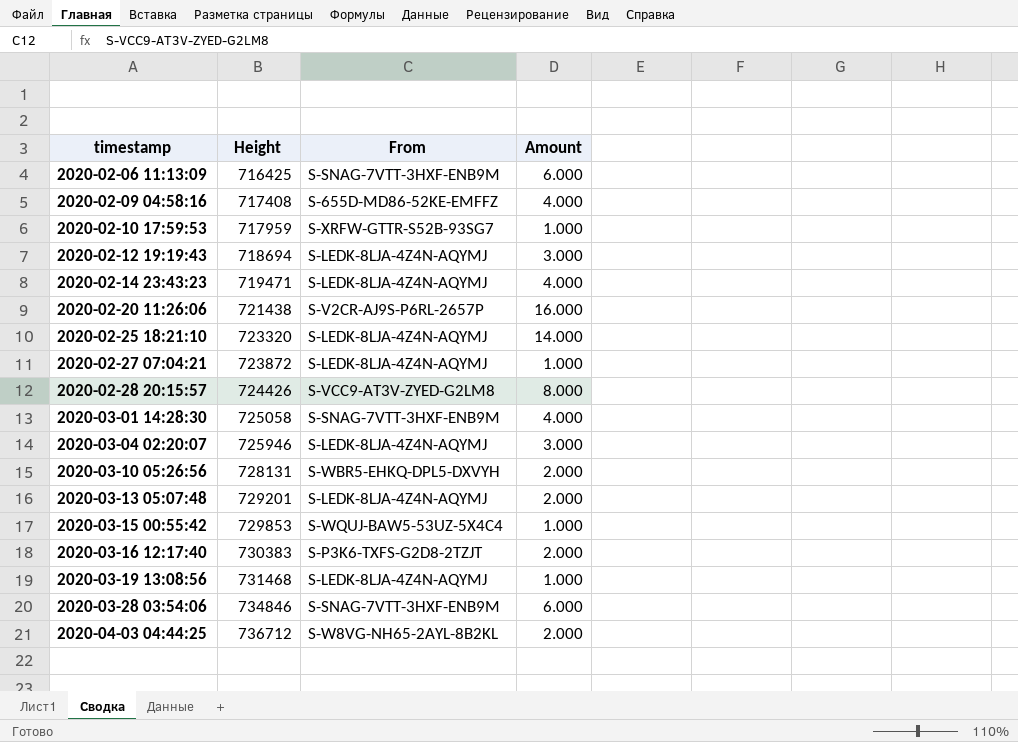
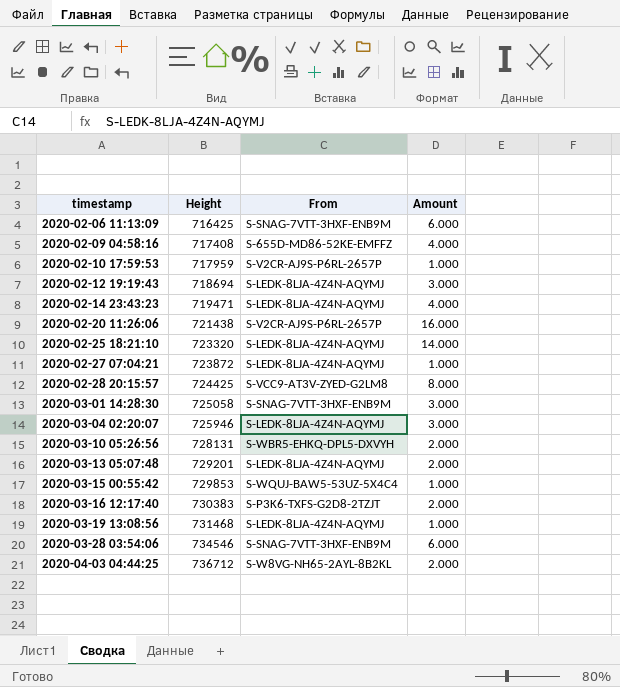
2020-02-10 17:59:53 | From: S-XRFW-GTTR-S52B-93SG7 -> S-V2CR-AJ9S-P6RL-2657P
2020-02-28 20:15:57 | Height: 724426 -> 724425
2020-03-01 14:28:30 | Amount: 4.000 -> 3.000
2020-03-28 03:54:06 | Height: 734846 -> 734546

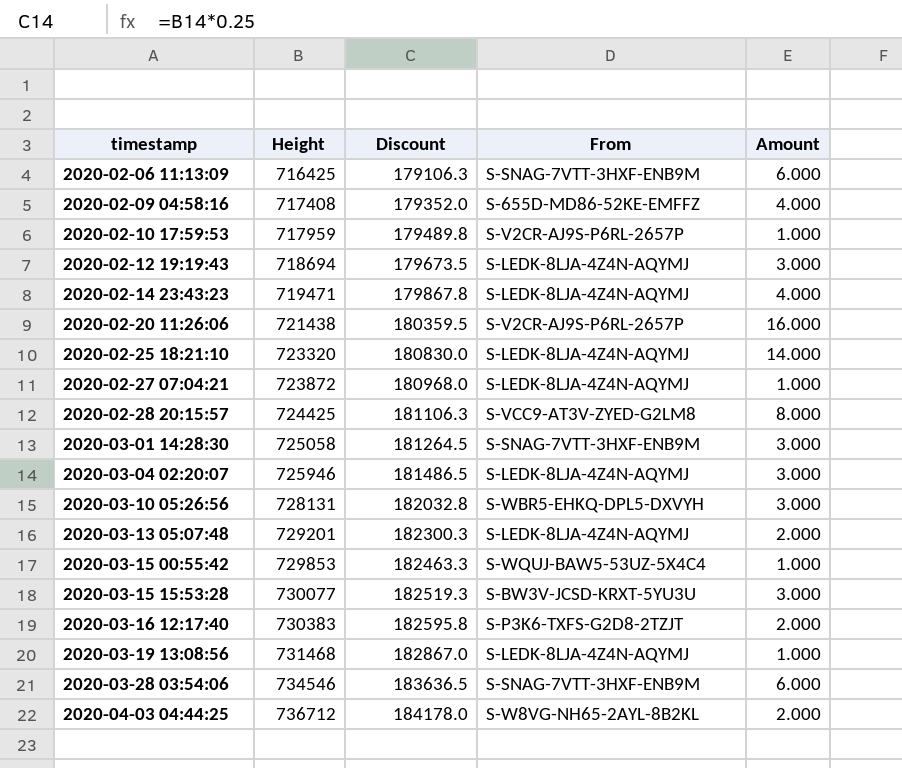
column Discount | formula: none -> [Height] * 0.25
2020-03-10 05:26:56 | Amount: 2.000 -> 3.000
row 2020-03-15 15:53:28: none -> 730077 | 182519.3 | S-BW3V-JCSD-KRXT-5YU3U | 3.000

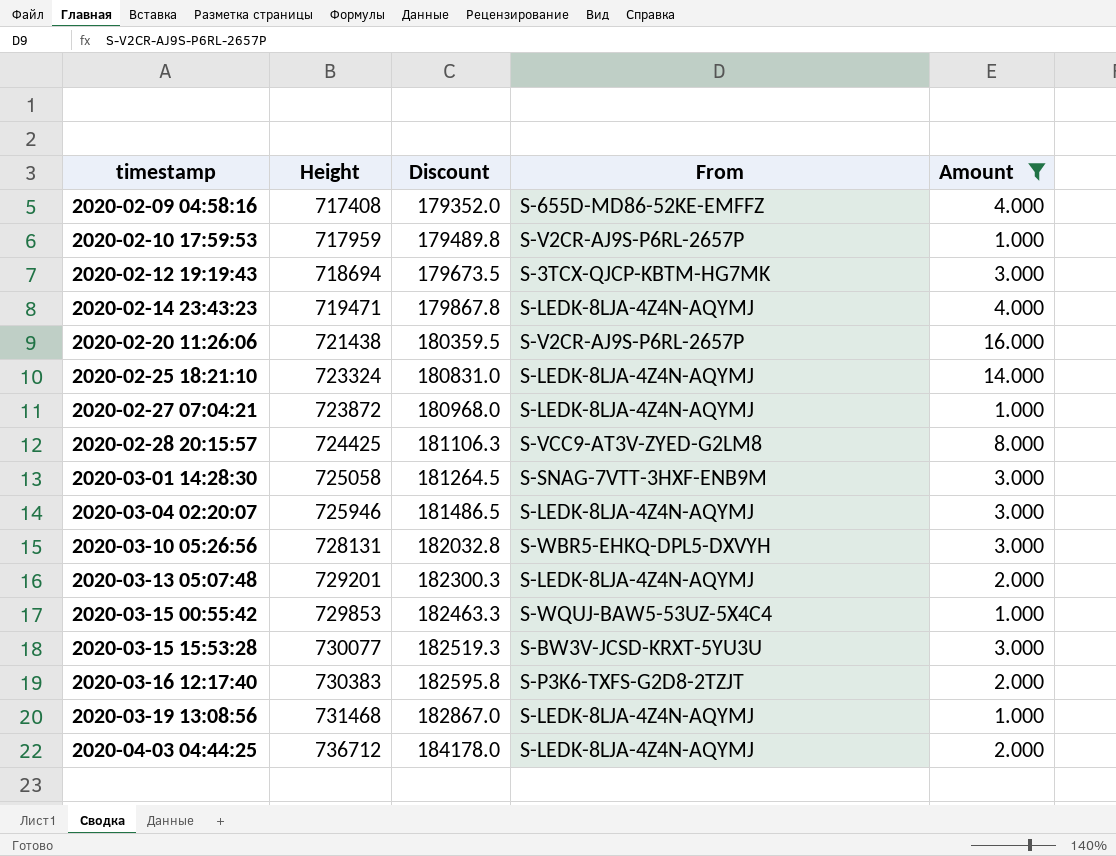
filter: none -> Amount != 6.000
2020-02-12 19:19:43 | From: S-LEDK-8LJA-4Z4N-AQYMJ -> S-3TCX-QJCP-KBTM-HG7MK
2020-02-25 18:21:10 | Height: 723320 -> 723324
2020-02-25 18:21:10 | Discount: 180830.0 -> 180831.0
2020-04-03 04:44:25 | From: S-W8VG-NH65-2AYL-8B2KL -> S-LEDK-8LJA-4Z4N-AQYMJ

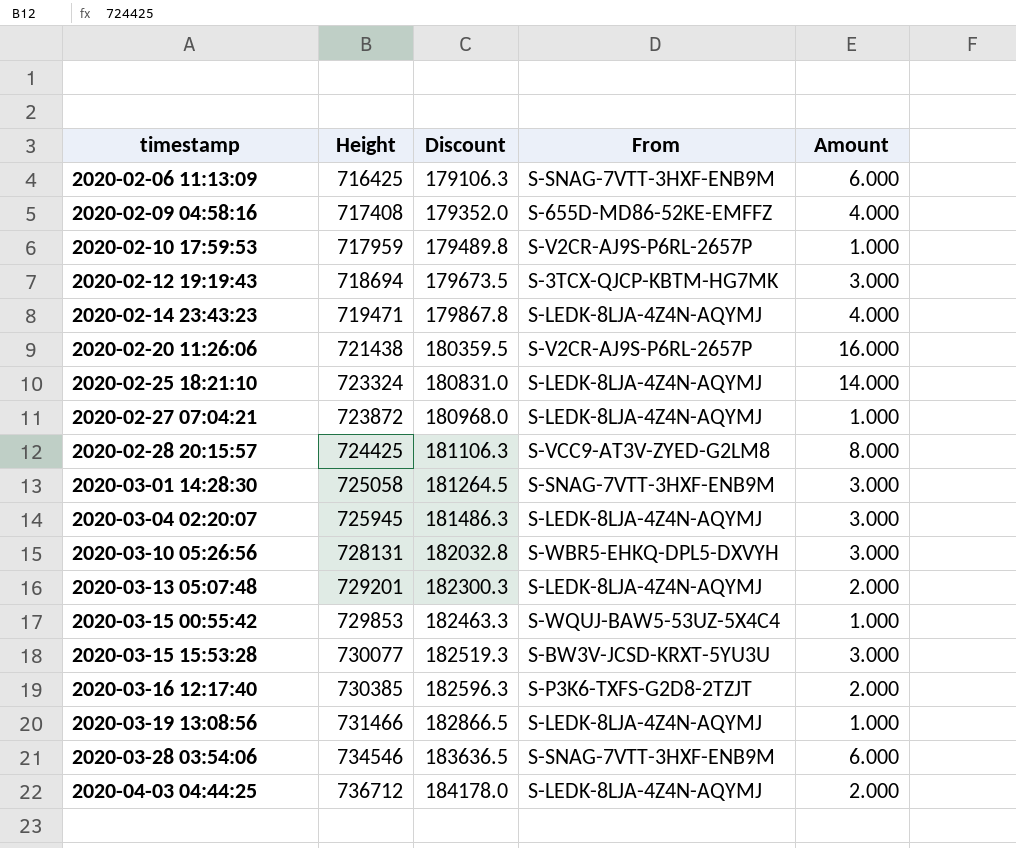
filter: Amount != 6.000 -> none
2020-03-04 02:20:07 | Height: 725946 -> 725945
2020-03-04 02:20:07 | Discount: 181486.5 -> 181486.3
2020-03-16 12:17:40 | Height: 730383 -> 730385
2020-03-16 12:17:40 | Discount: 182595.8 -> 182596.3
2020-03-19 13:08:56 | Height: 731468 -> 731466
2020-03-19 13:08:56 | Discount: 182867.0 -> 182866.5

